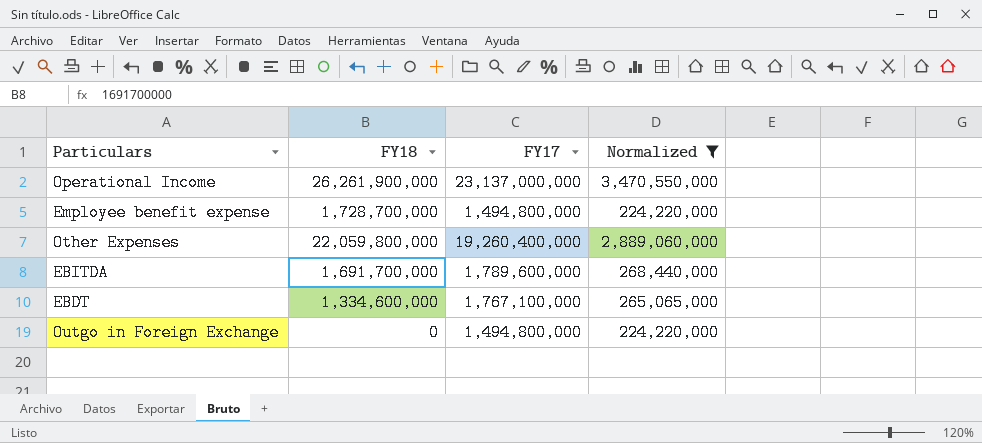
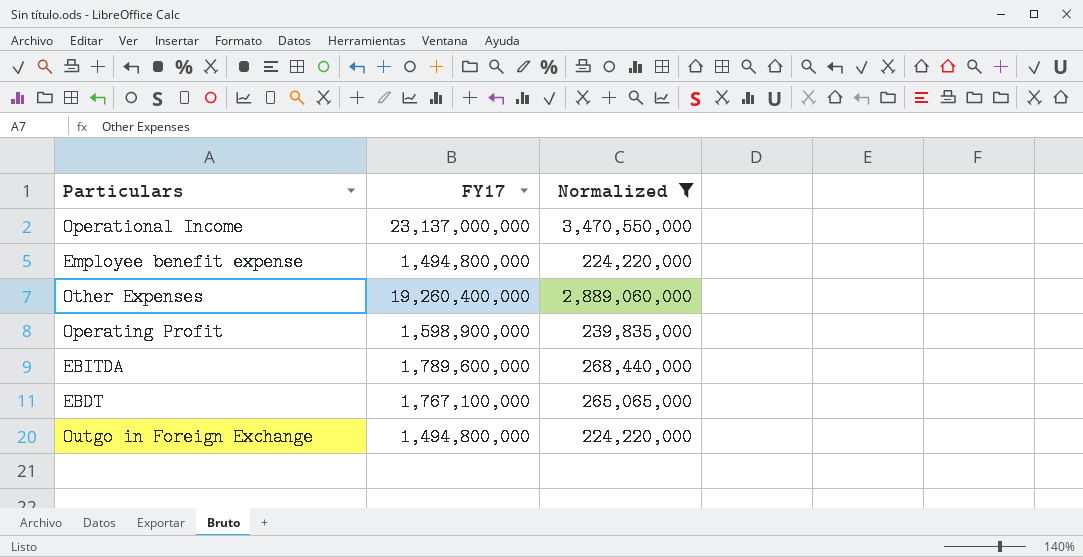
column FY18 | position: 2 -> none
row Operating Profit: none -> 1,598,900,000 | 239,835,000

